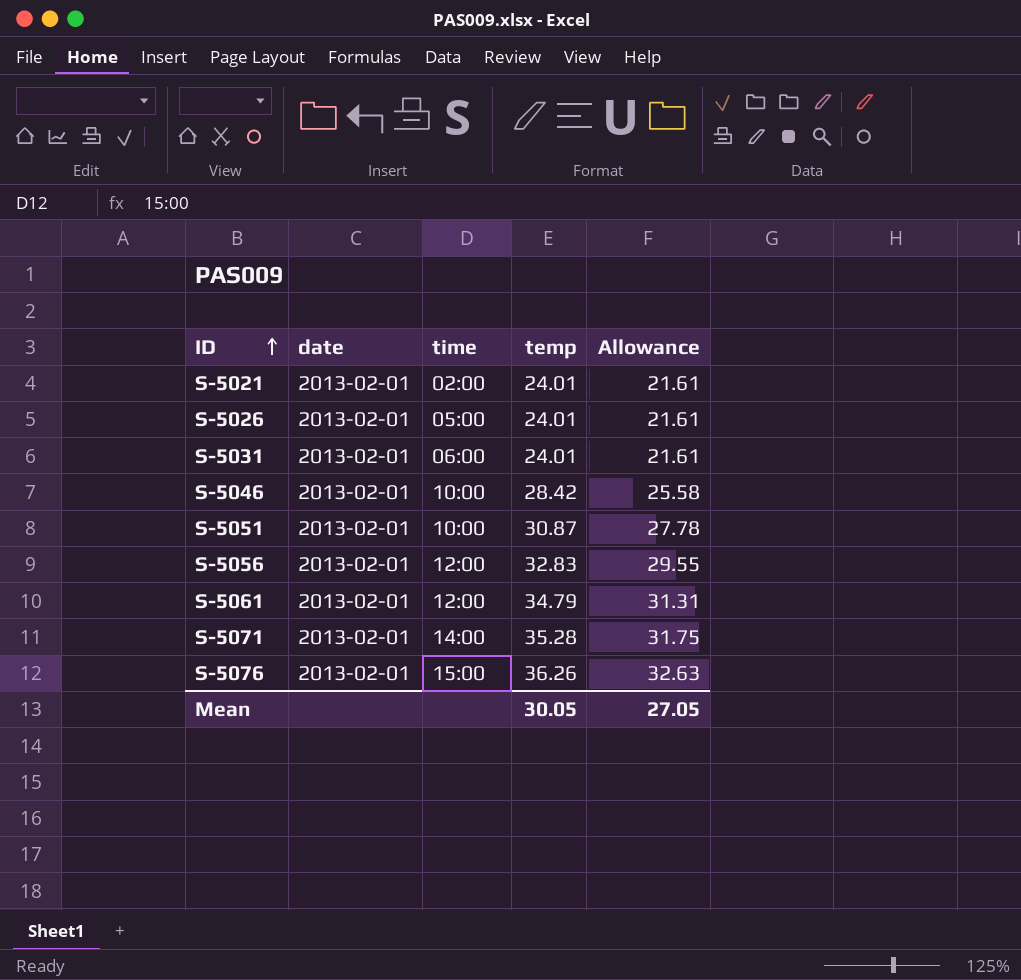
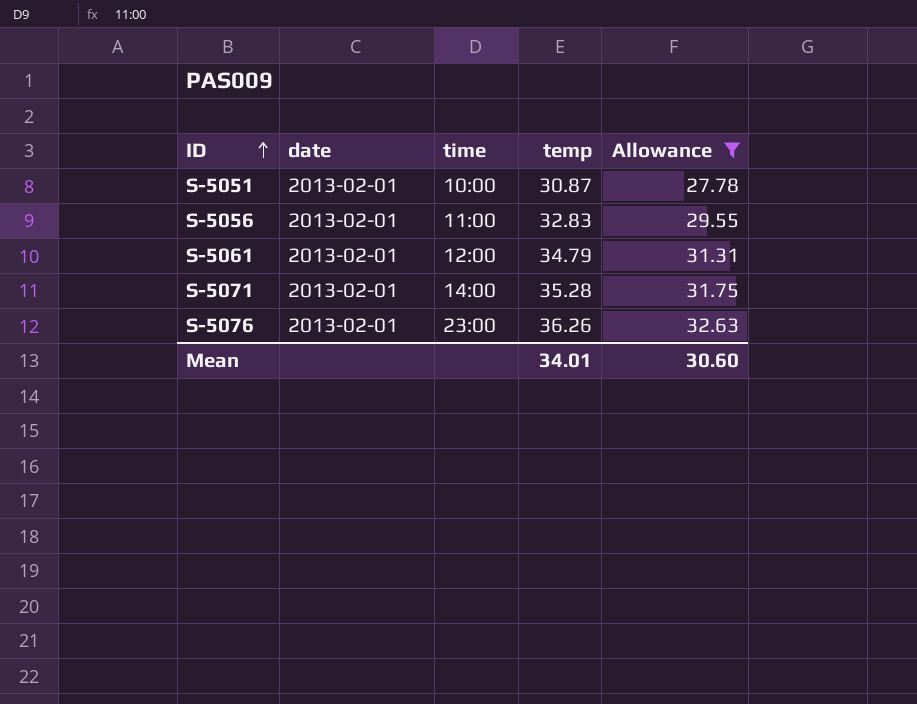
filter: none -> Allowance >= 27.78
S-5056 | time: 12:00 -> 11:00
S-5076 | time: 15:00 -> 23:00
Mean | temp: 30.05 -> 34.01
Mean | Allowance: 27.05 -> 30.60

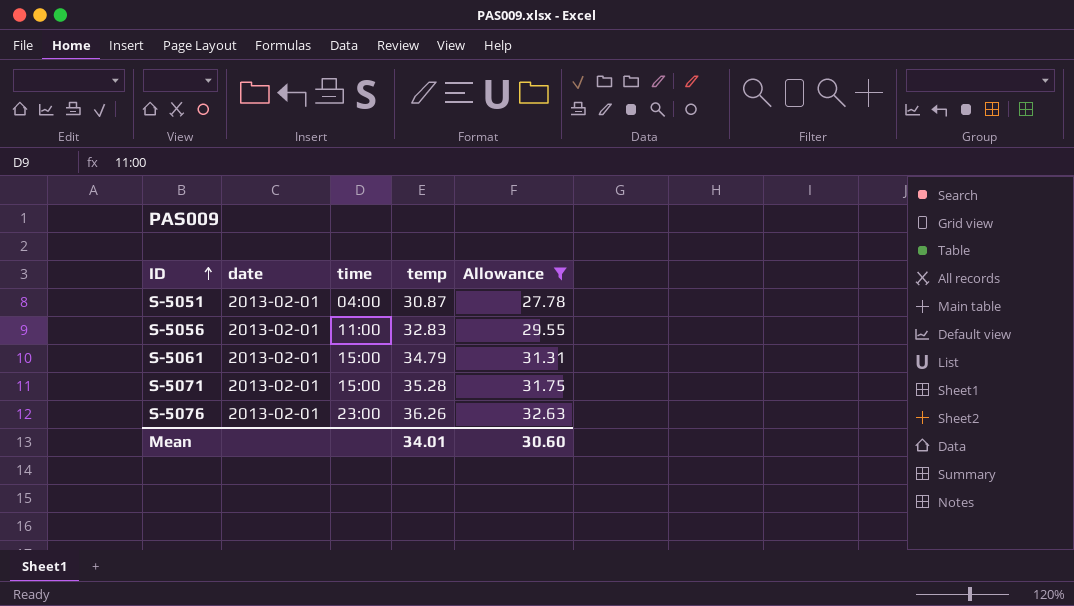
S-5051 | time: 10:00 -> 04:00
S-5061 | time: 12:00 -> 15:00
S-5071 | time: 14:00 -> 15:00

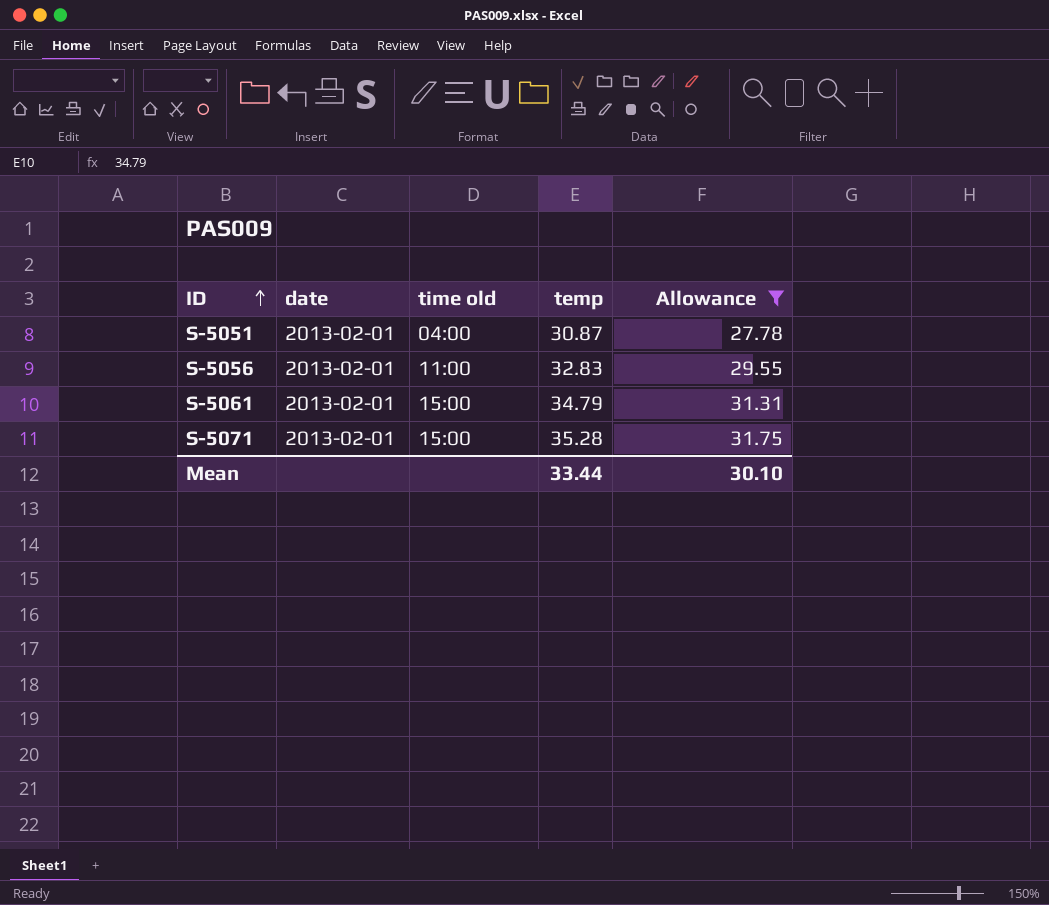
column name: time -> time old
row S-5076: 2013-02-01 | 23:00 | 36.26 | 32.63 -> none
Mean | temp: 34.01 -> 33.44
Mean | Allowance: 30.60 -> 30.10

